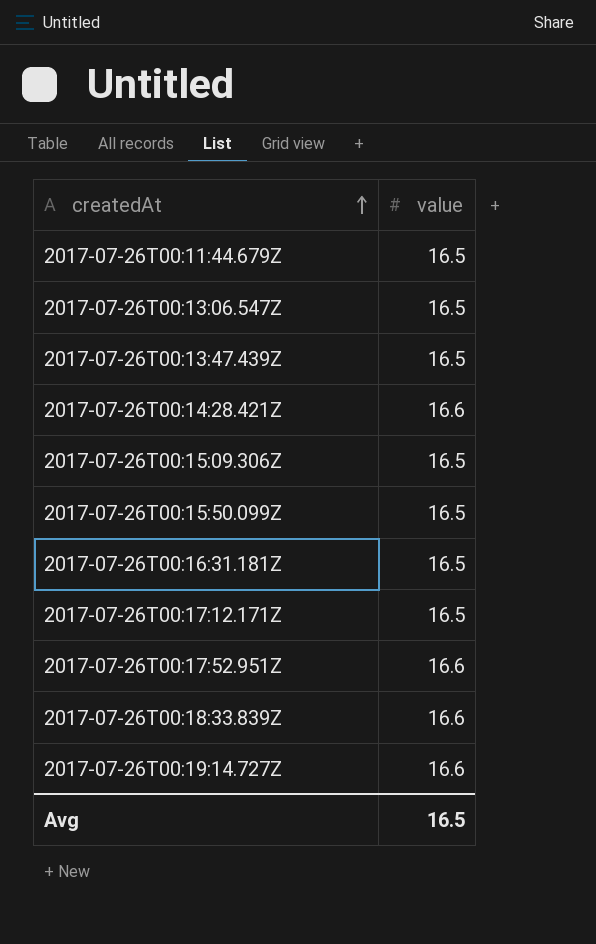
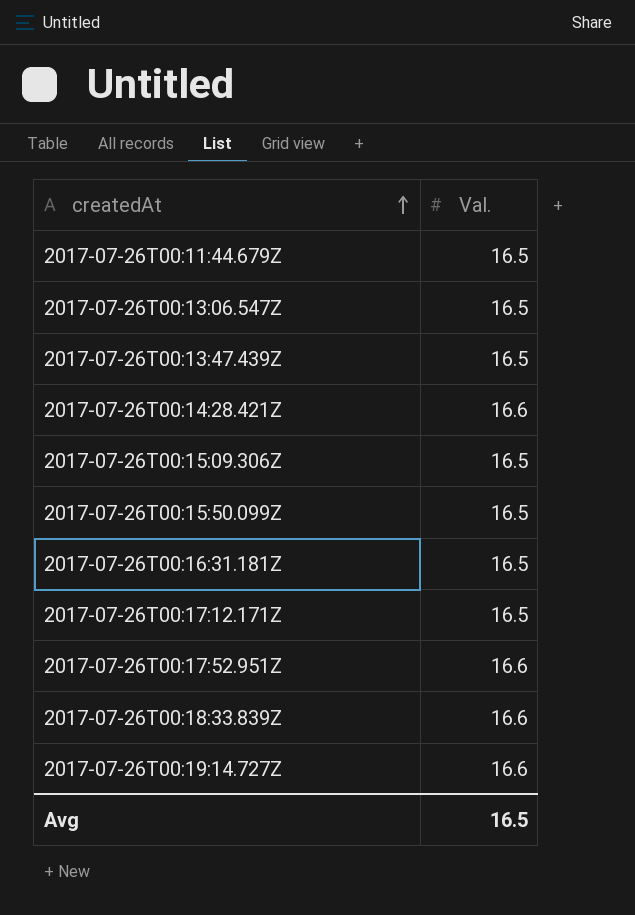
column name: value -> Val.

